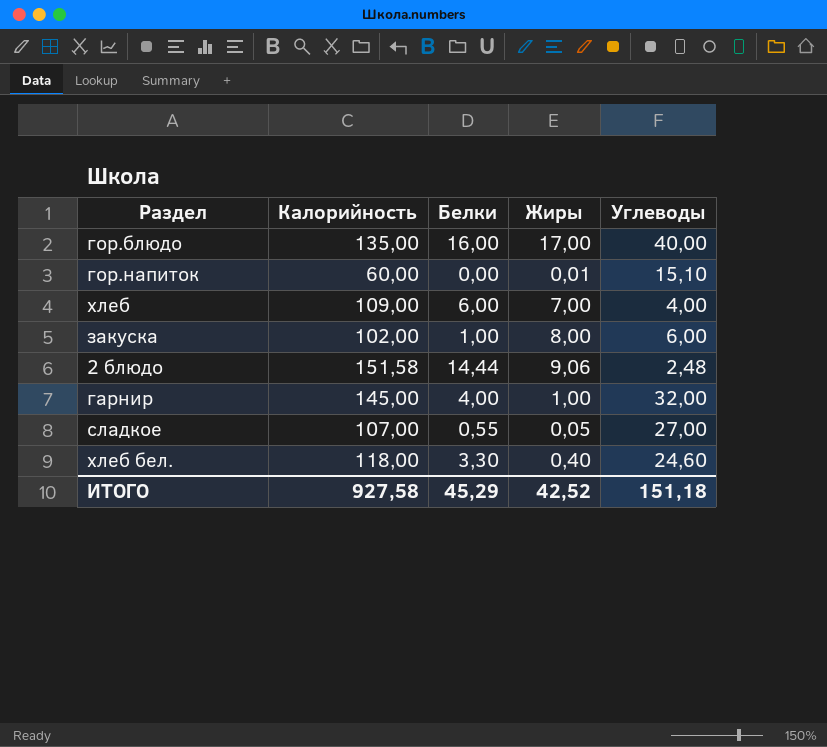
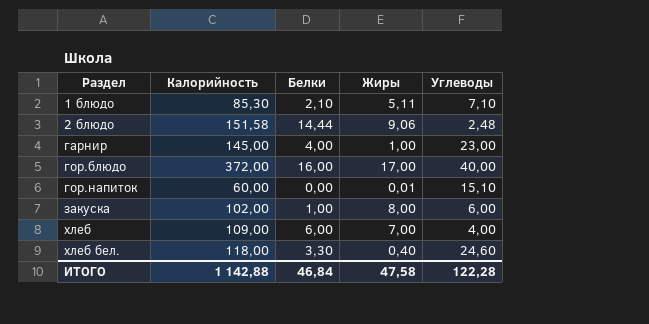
row order: none -> Раздел ascending
row сладкое: 107,00 | 0,55 | 0,05 | 27,00 -> none
row 1 блюдо: none -> 85,30 | 2,10 | 5,11 | 7,10
гарнир | Углеводы: 32,00 -> 23,00
гор.блюдо | Калорийность: 135,00 -> 372,00
ИТОГО | Калорийность: 927,58 -> 1 142,88
ИТОГО | Белки: 45,29 -> 46,84
ИТОГО | Жиры: 42,52 -> 47,58
ИТОГО | Углеводы: 151,18 -> 122,28

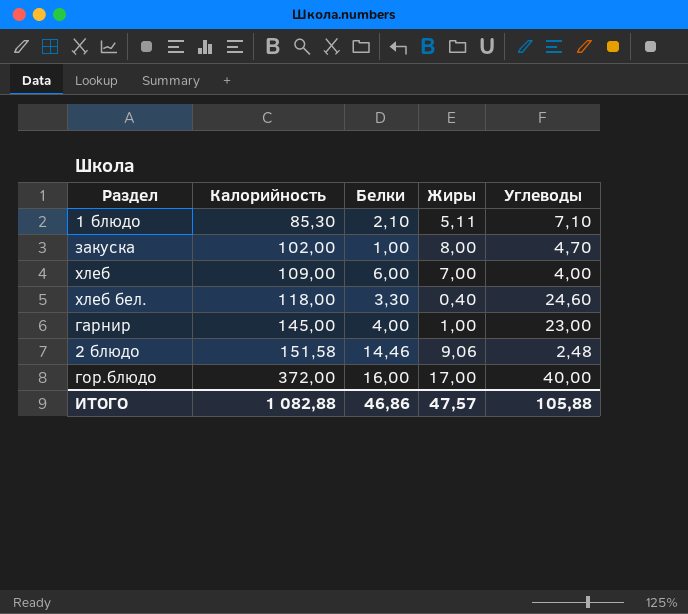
row order: Раздел ascending -> Калорийность ascending
row гор.напиток: 60,00 | 0,00 | 0,01 | 15,10 -> none
закуска | Углеводы: 6,00 -> 4,70
2 блюдо | Белки: 14,44 -> 14,46
ИТОГО | Калорийность: 1 142,88 -> 1 082,88
ИТОГО | Белки: 46,84 -> 46,86
ИТОГО | Жиры: 47,58 -> 47,57
ИТОГО | Углеводы: 122,28 -> 105,88

